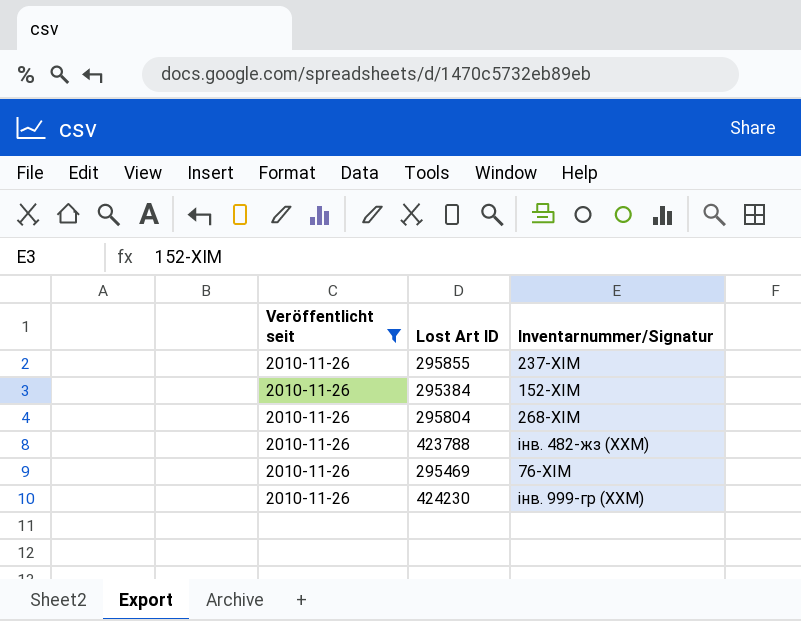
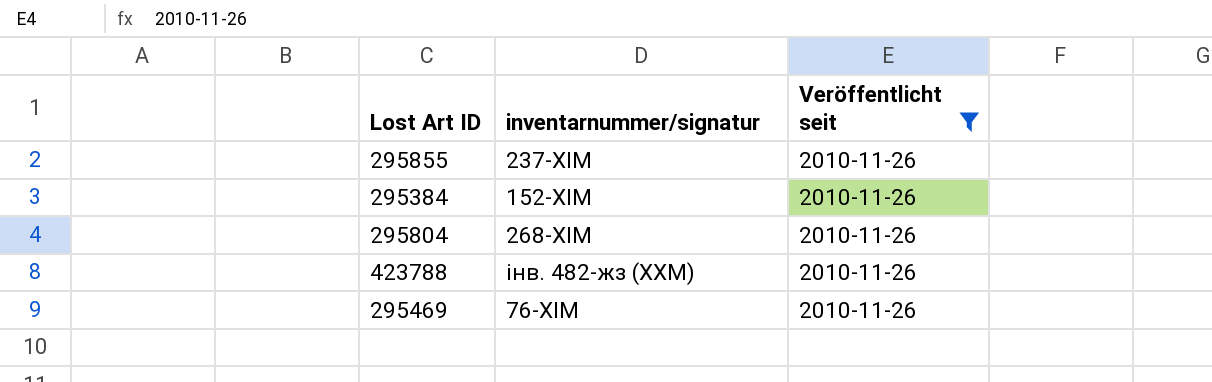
column name: Inventarnummer/Signatur -> inventarnummer/signatur
column Veröffentlicht seit | position: 1 -> 3
row 424230: 2010-11-26 | інв. 999-гр (ХХМ) -> none

